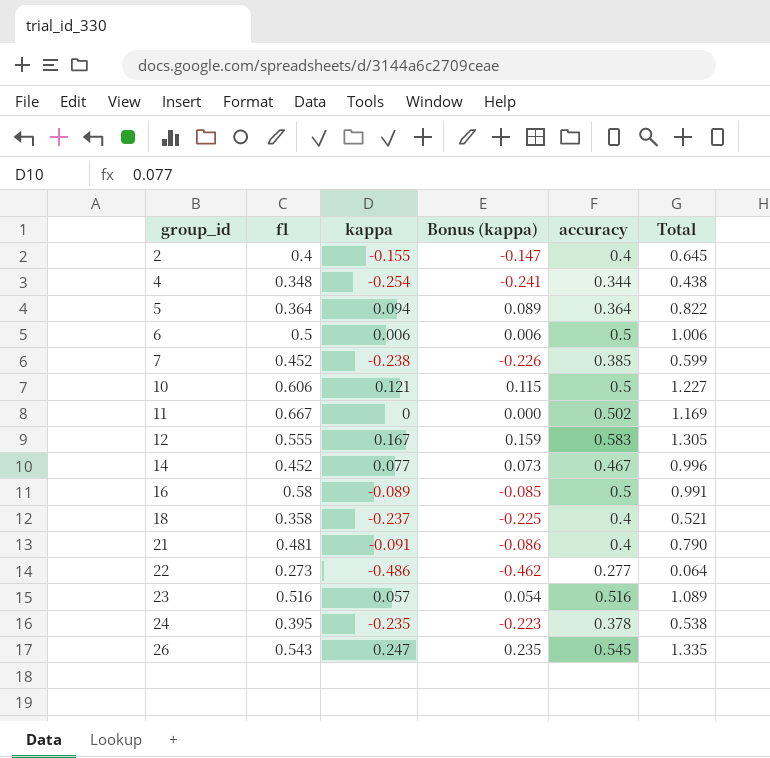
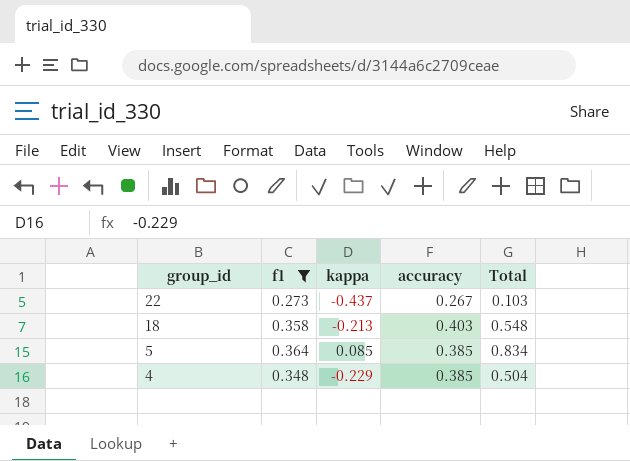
filter: none -> f1 <= 0.364
row order: group_id ascending -> group_id descending
column Bonus (kappa) | formula: [kappa] * 0.95 -> none
22 | kappa: -0.486 -> -0.437
22 | accuracy: 0.277 -> 0.267
22 | Total: 0.064 -> 0.103
18 | kappa: -0.237 -> -0.213
18 | accuracy: 0.4 -> 0.403
18 | Total: 0.521 -> 0.548
5 | kappa: 0.094 -> 0.085
5 | accuracy: 0.364 -> 0.385
5 | Total: 0.822 -> 0.834
4 | kappa: -0.254 -> -0.229
4 | accuracy: 0.344 -> 0.385
4 | Total: 0.438 -> 0.504

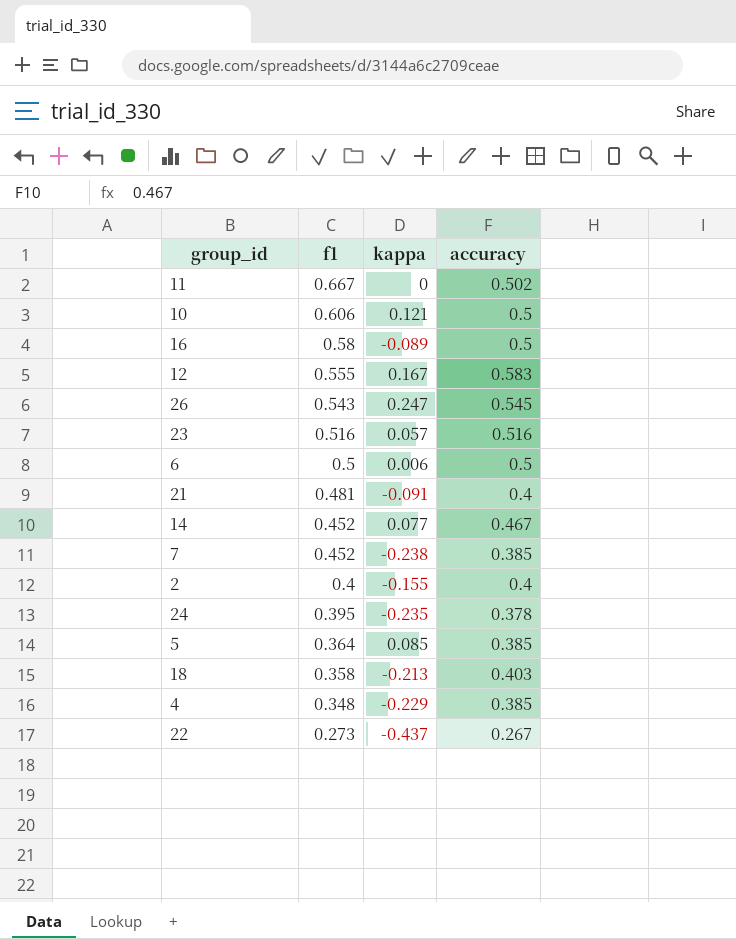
filter: f1 <= 0.364 -> none
row order: group_id descending -> f1 descending
column Total | formula: [f1] + [kappa] + [accuracy] -> none

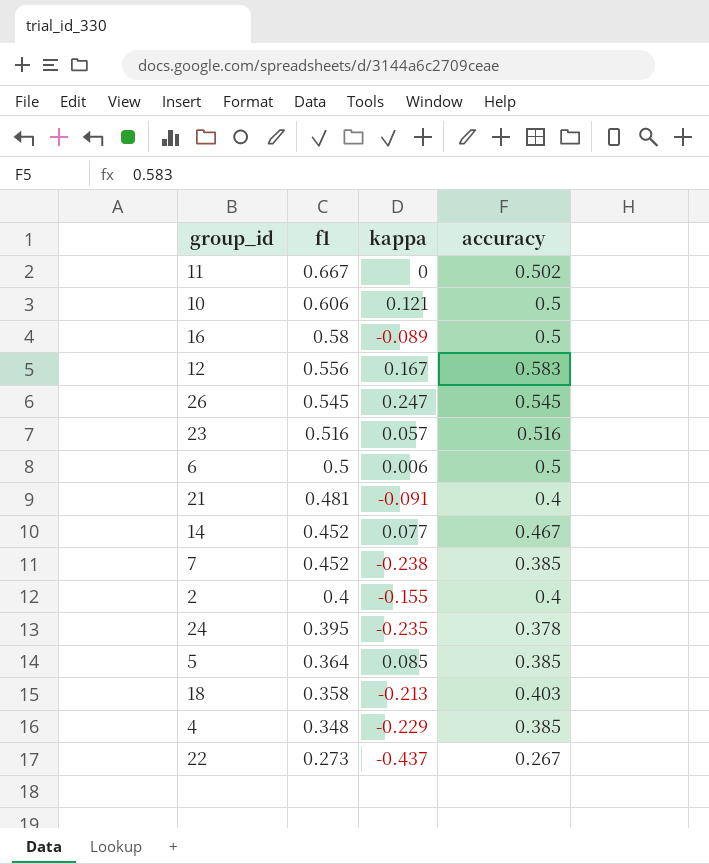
12 | f1: 0.555 -> 0.556
26 | f1: 0.543 -> 0.545

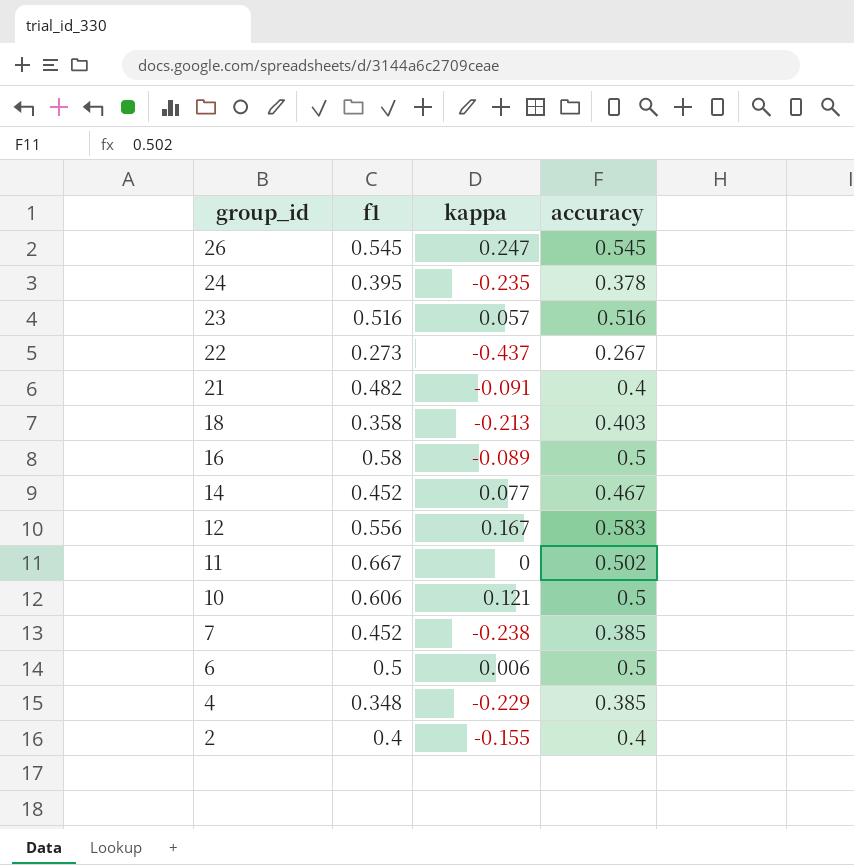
row order: f1 descending -> group_id descending
row 5: 0.364 | 0.085 | 0.385 -> none
21 | f1: 0.481 -> 0.482

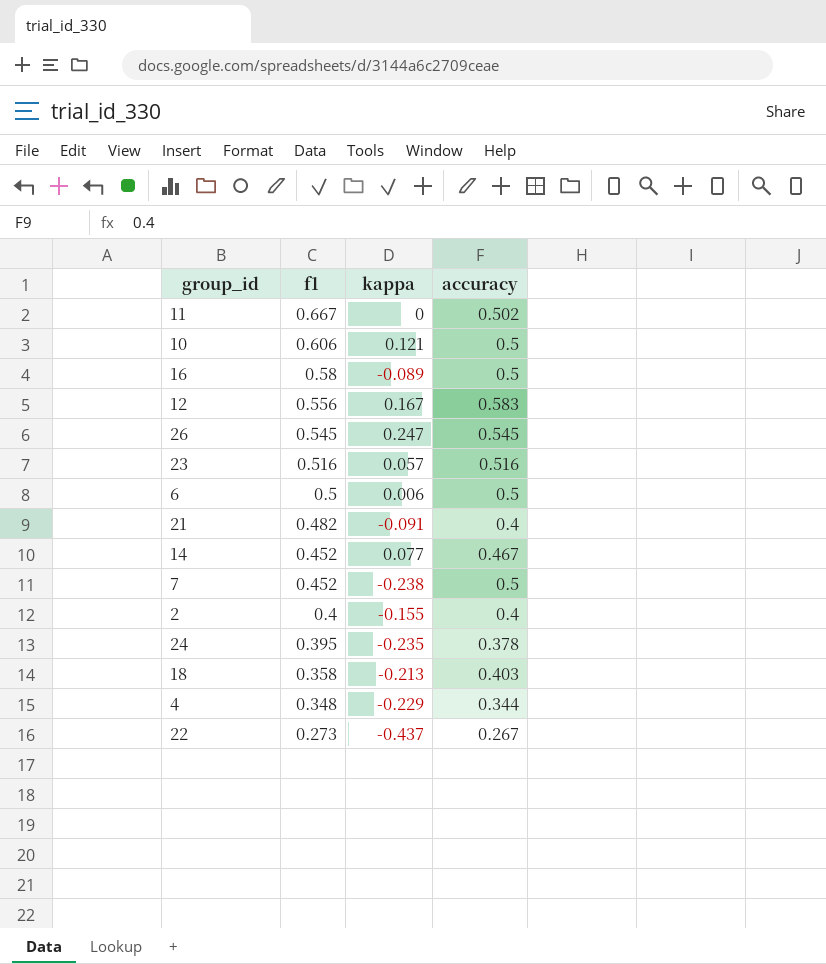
row order: group_id descending -> f1 descending
7 | accuracy: 0.385 -> 0.5
4 | accuracy: 0.385 -> 0.344

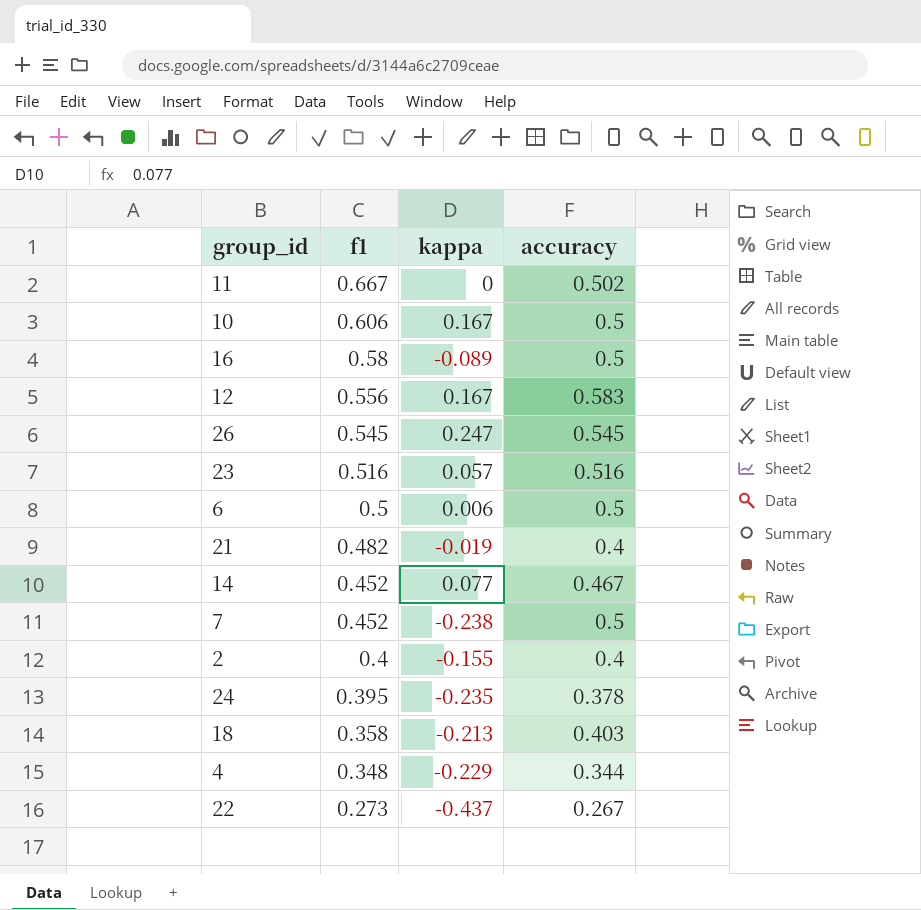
10 | kappa: 0.121 -> 0.167
21 | kappa: -0.091 -> -0.019

